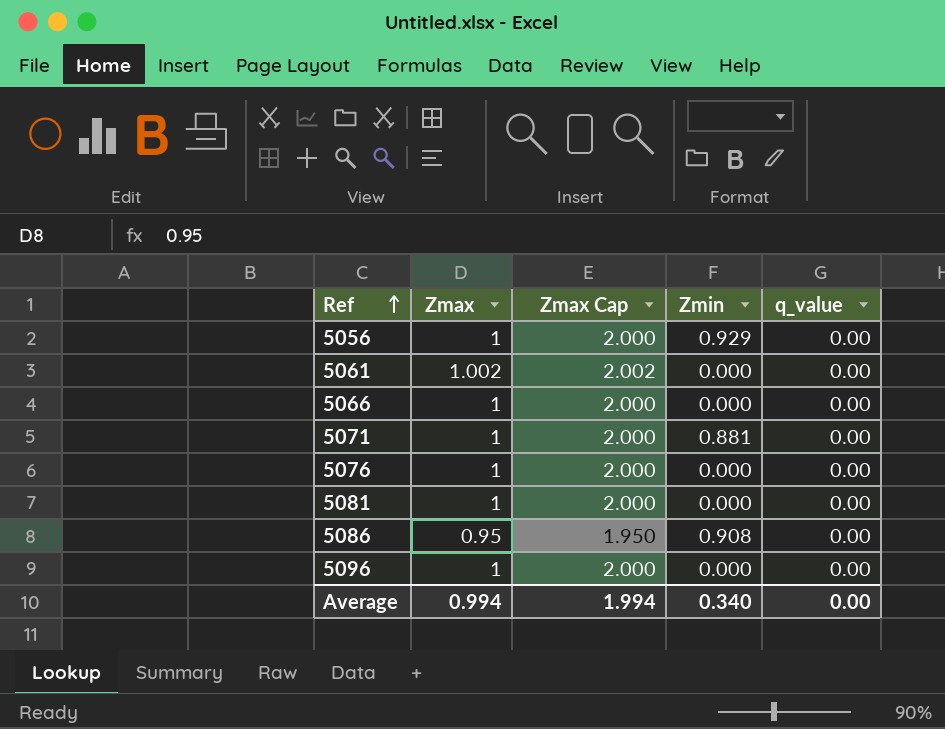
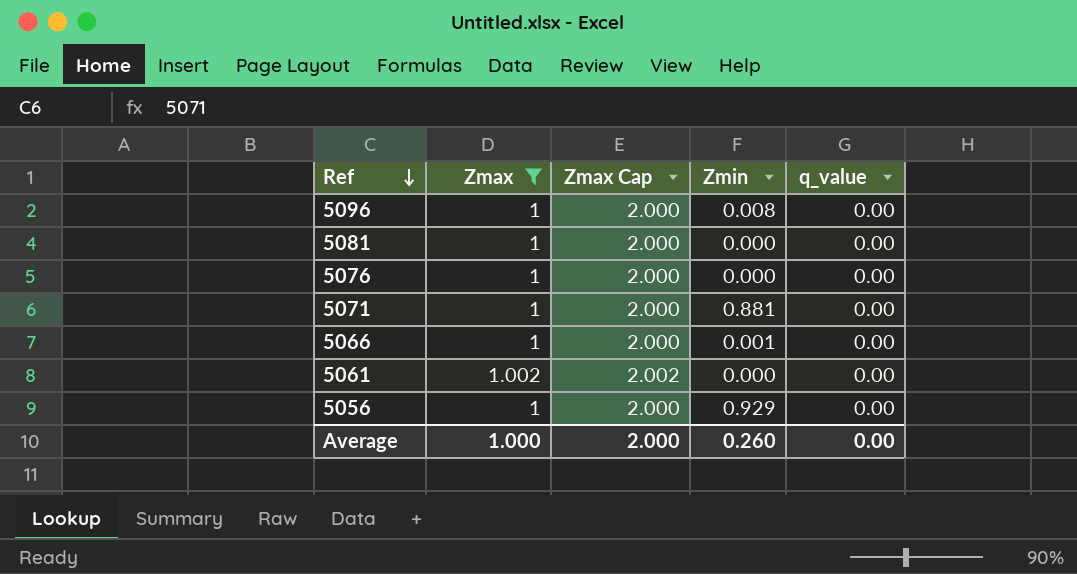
filter: none -> Zmax != 0.95
row order: Ref ascending -> Ref descending
5096 | Zmin: 0.000 -> 0.008
5066 | Zmin: 0.000 -> 0.001
Average | Zmax: 0.994 -> 1.000
Average | Zmax Cap: 1.994 -> 2.000
Average | Zmin: 0.340 -> 0.260

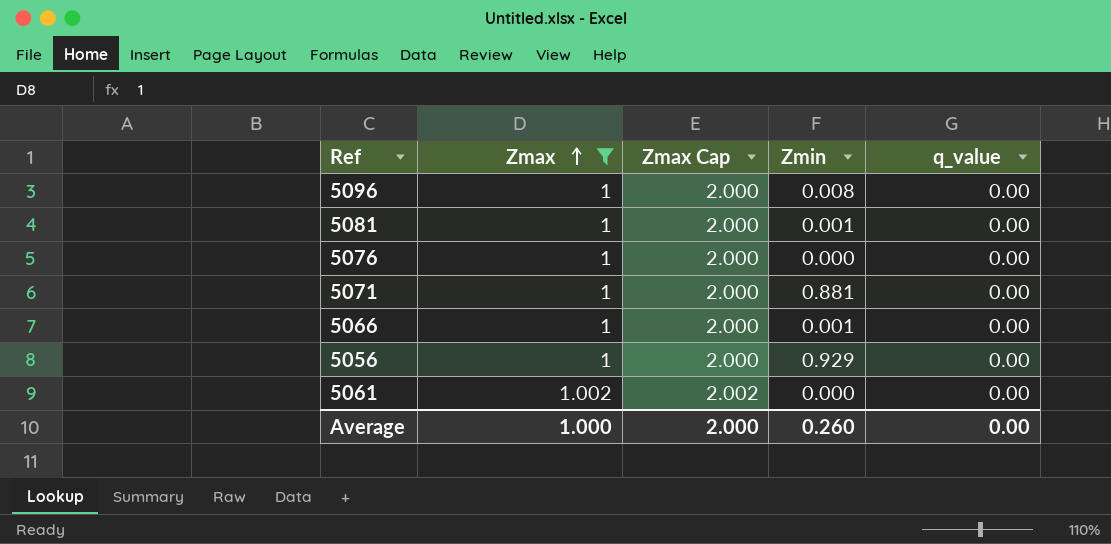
row order: Ref descending -> Zmax ascending
5081 | Zmin: 0.000 -> 0.001

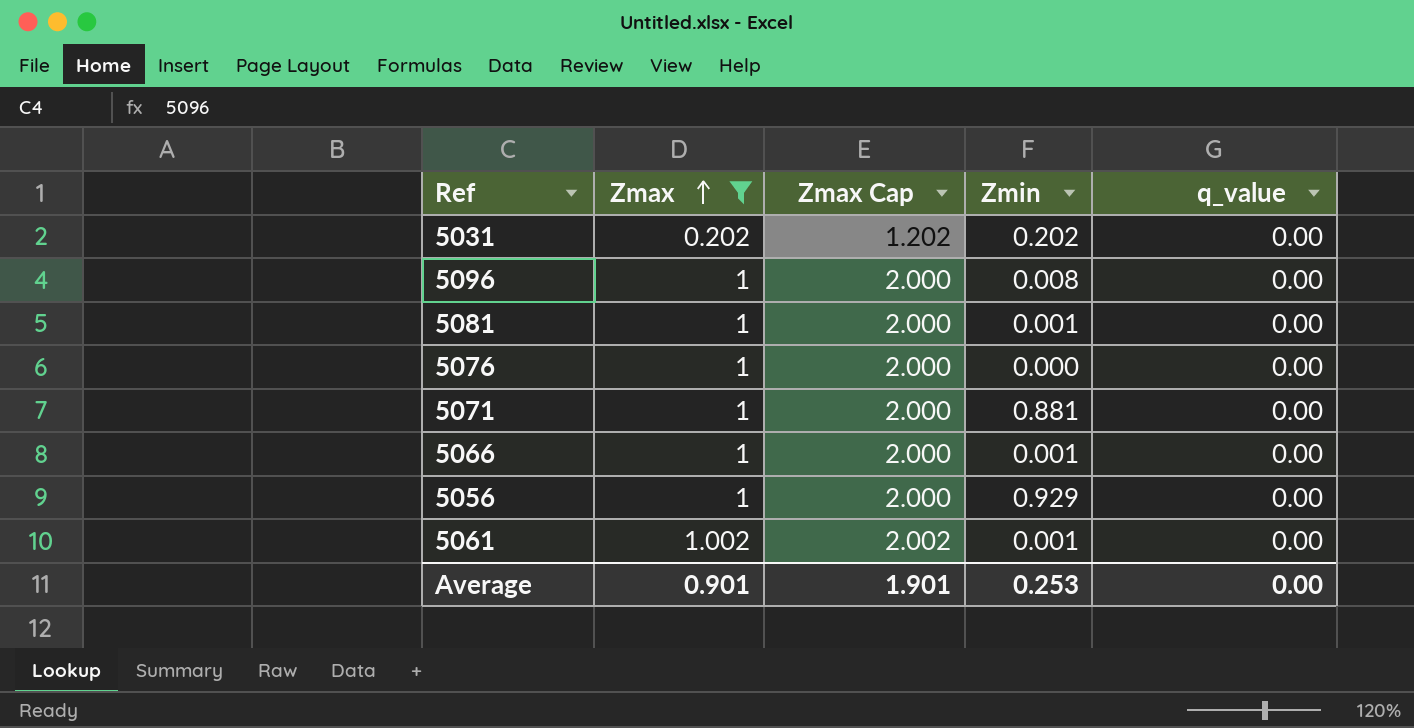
row 5031: none -> 0.202 | 1.202 | 0.202 | 0.00
5061 | Zmin: 0.000 -> 0.001
Average | Zmax: 1.000 -> 0.901
Average | Zmax Cap: 2.000 -> 1.901
Average | Zmin: 0.260 -> 0.253

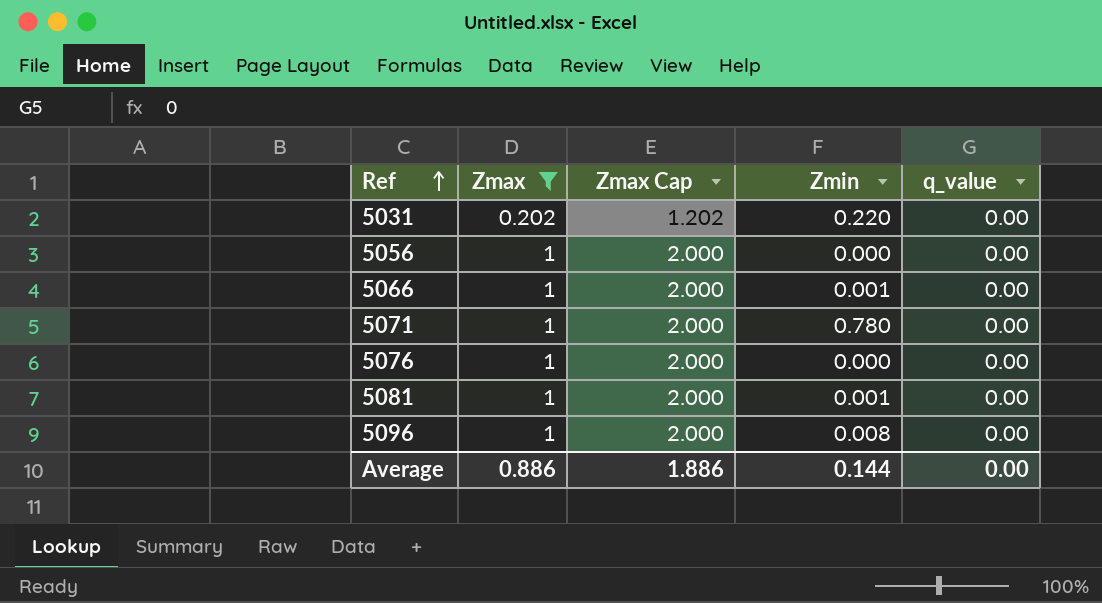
row order: Zmax ascending -> Ref ascending
row 5061: 1.002 | 2.002 | 0.001 | 0.00 -> none
5031 | Zmin: 0.202 -> 0.220
5056 | Zmin: 0.929 -> 0.000
5071 | Zmin: 0.881 -> 0.780
Average | Zmax: 0.901 -> 0.886
Average | Zmax Cap: 1.901 -> 1.886
Average | Zmin: 0.253 -> 0.144

